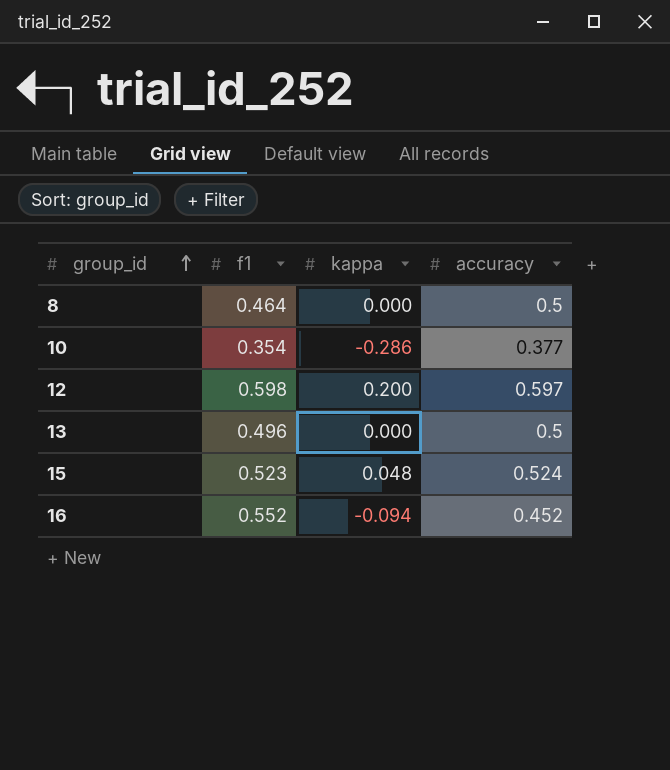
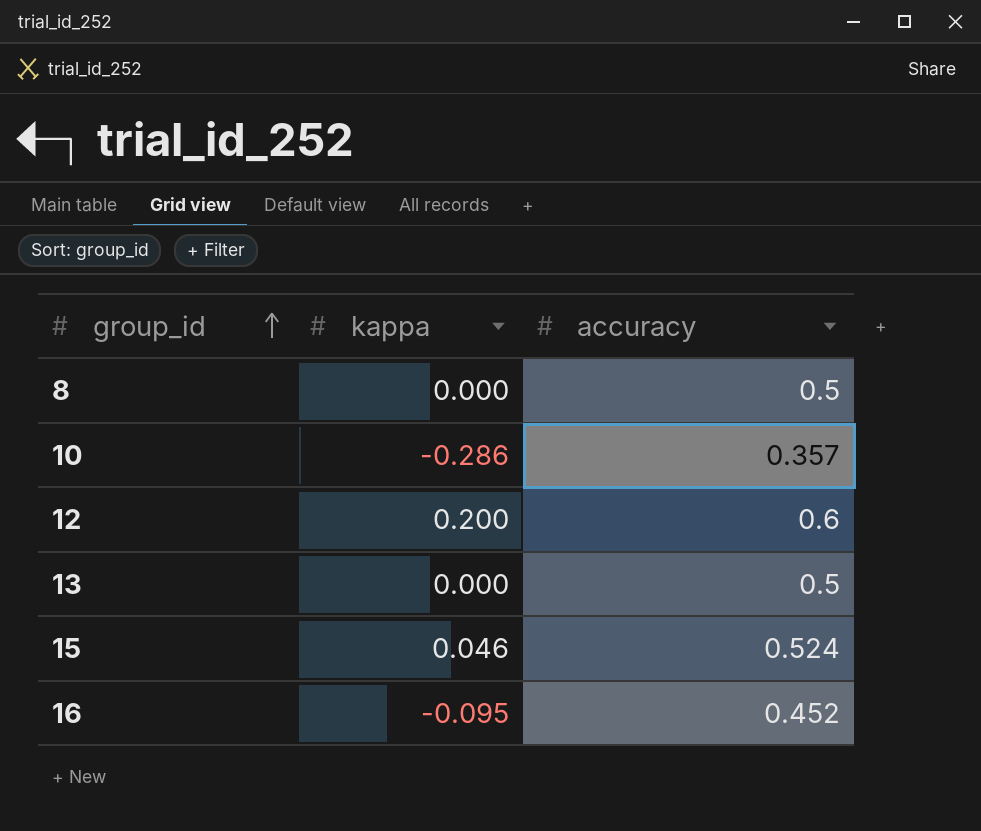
column f1 | position: 2 -> none
10 | accuracy: 0.377 -> 0.357
12 | accuracy: 0.597 -> 0.6
15 | kappa: 0.048 -> 0.046
16 | kappa: -0.094 -> -0.095

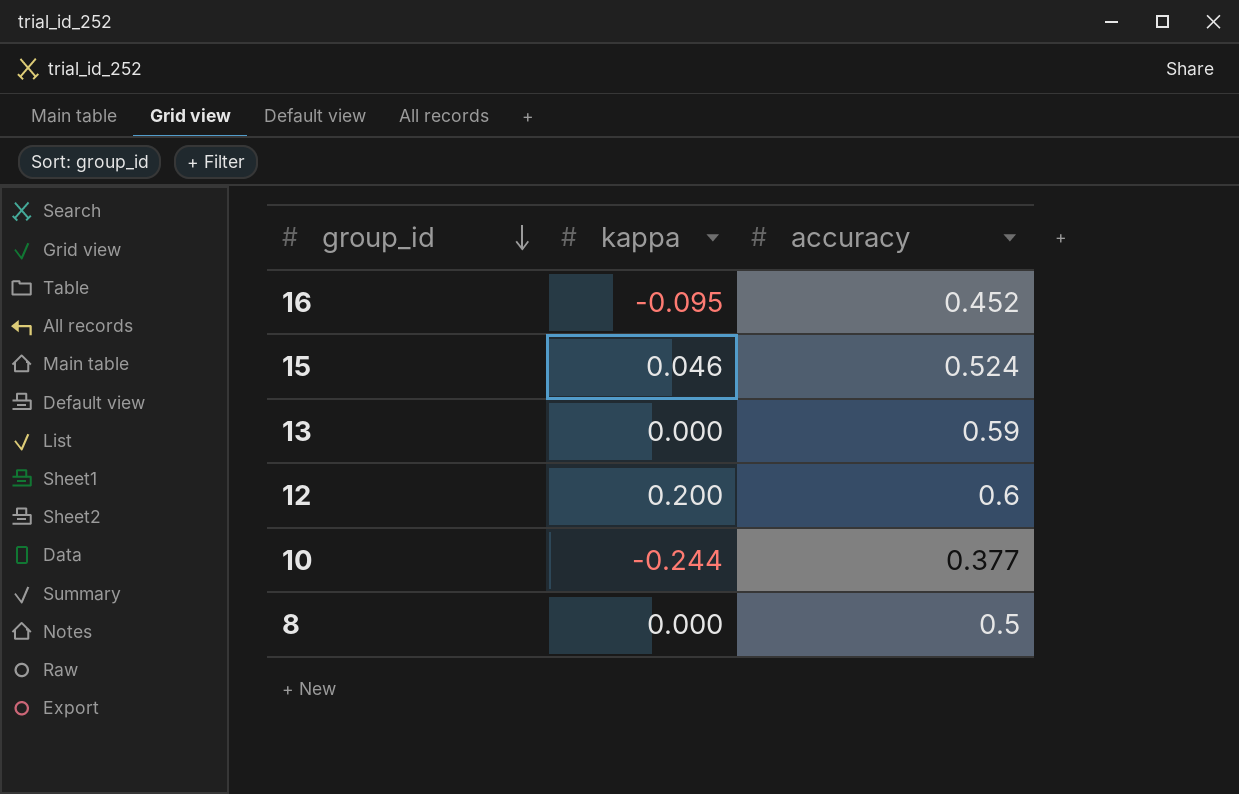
row order: group_id ascending -> group_id descending
13 | accuracy: 0.5 -> 0.59
10 | kappa: -0.286 -> -0.244
10 | accuracy: 0.357 -> 0.377

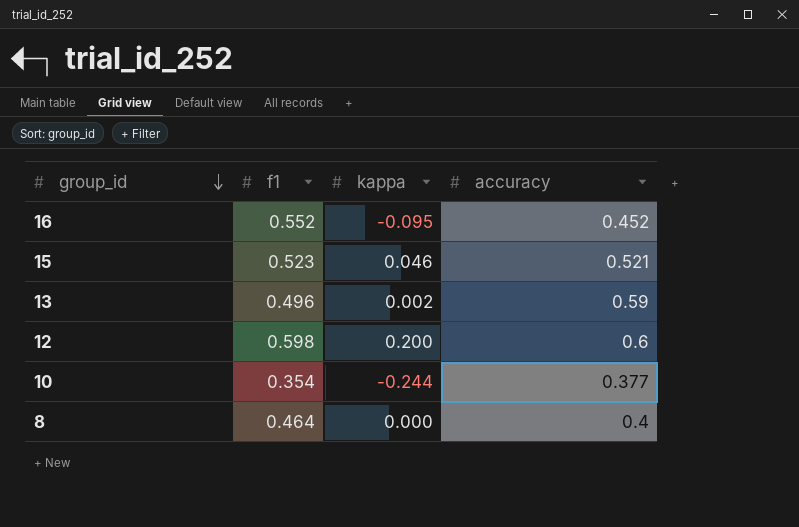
column f1 | position: none -> 2
15 | accuracy: 0.524 -> 0.521
13 | kappa: 0.000 -> 0.002
8 | accuracy: 0.5 -> 0.4

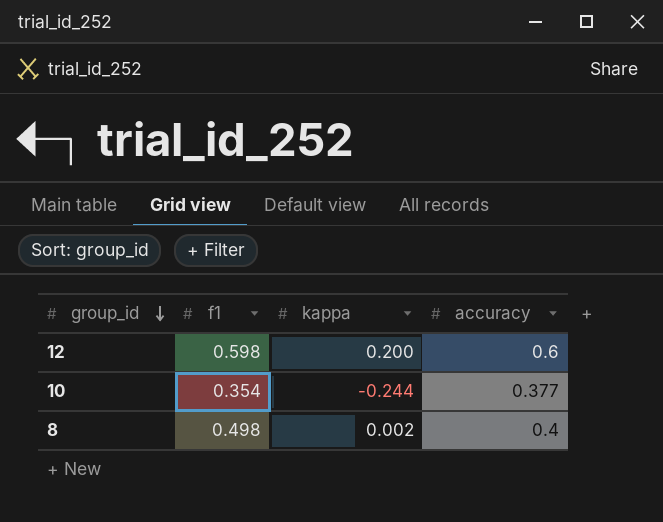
row 16: 0.552 | -0.095 | 0.452 -> none
row 15: 0.523 | 0.046 | 0.521 -> none
row 13: 0.496 | 0.002 | 0.59 -> none
8 | f1: 0.464 -> 0.498
8 | kappa: 0.000 -> 0.002

